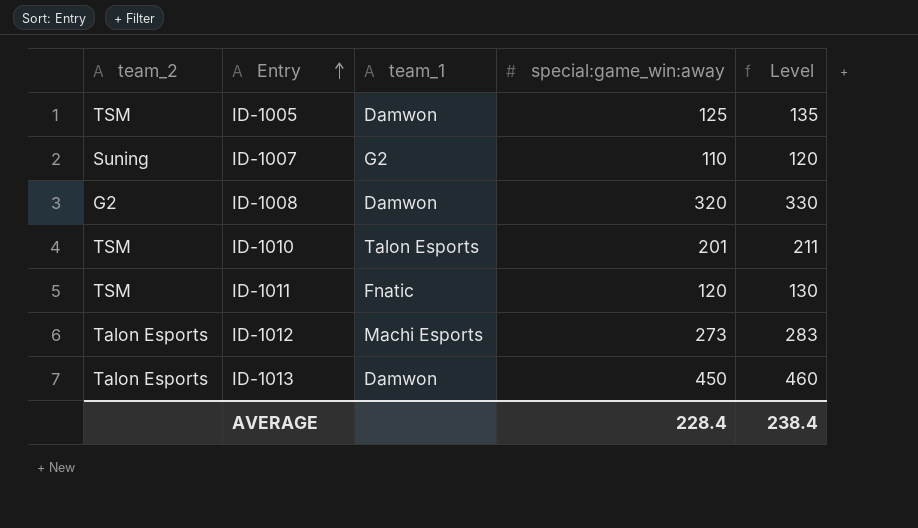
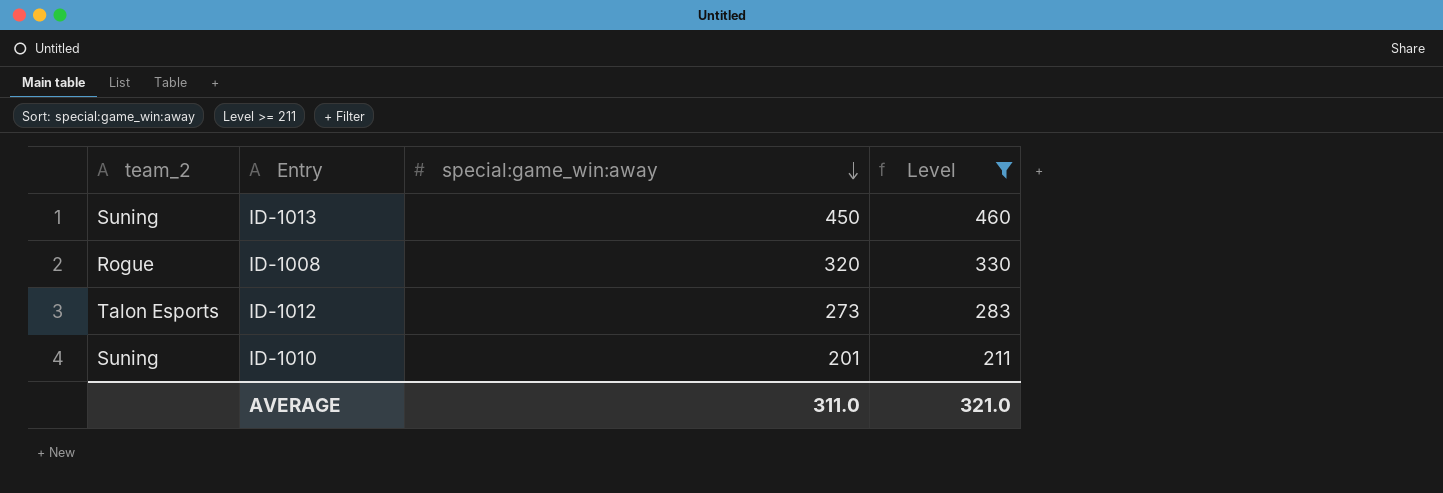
filter: none -> Level >= 211
row order: Entry ascending -> special:game_win:away descending
column team_1 | position: 3 -> none
ID-1013 | team_2: Talon Esports -> Suning
ID-1008 | team_2: G2 -> Rogue
ID-1010 | team_2: TSM -> Suning
AVERAGE | special:game_win:away: 228.4 -> 311.0
AVERAGE | Level: 238.4 -> 321.0

